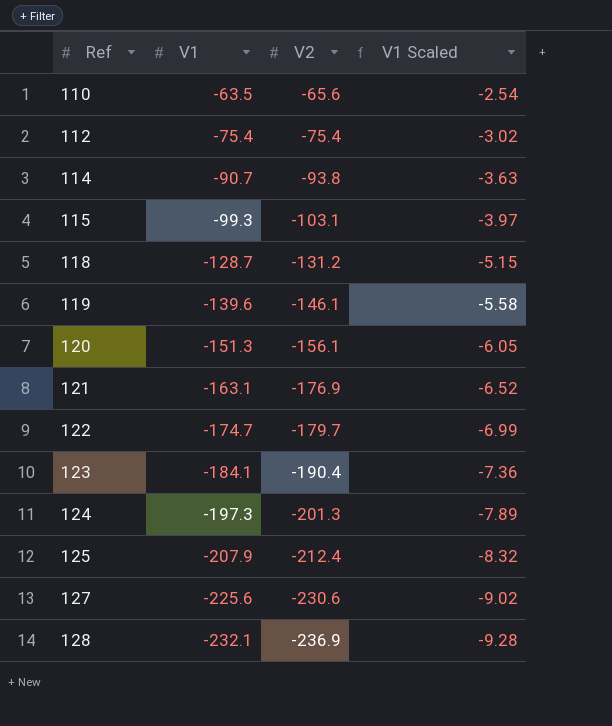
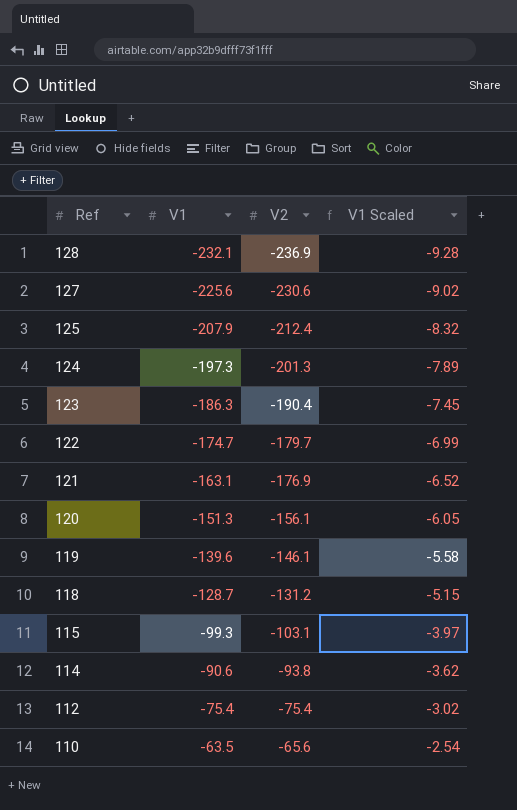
row order: Ref ascending -> Ref descending
123 | V1: -184.1 -> -186.3
123 | V1 Scaled: -7.36 -> -7.45
114 | V1: -90.7 -> -90.6
114 | V1 Scaled: -3.63 -> -3.62

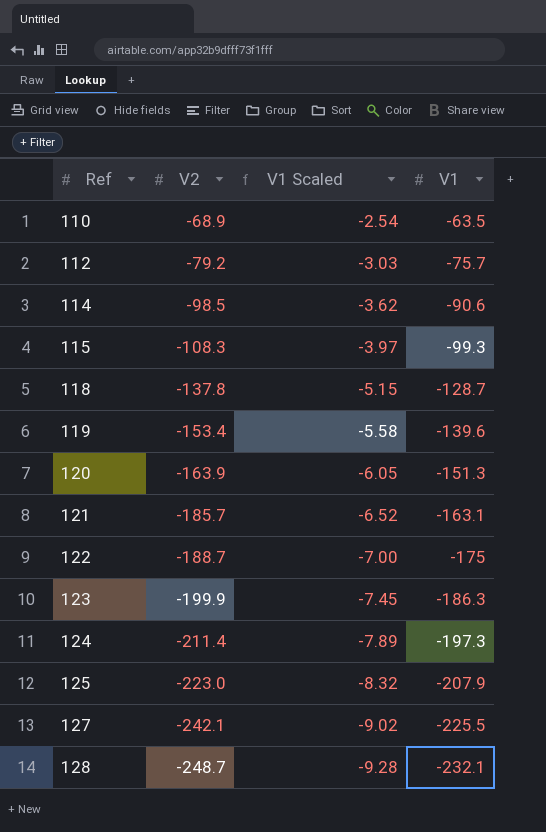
row order: Ref descending -> Ref ascending
column V1 | position: 2 -> 4
110 | V2: -65.6 -> -68.9
112 | V2: -75.4 -> -79.2
112 | V1 Scaled: -3.02 -> -3.03
112 | V1: -75.4 -> -75.7
114 | V2: -93.8 -> -98.5
115 | V2: -103.1 -> -108.3
118 | V2: -131.2 -> -137.8
119 | V2: -146.1 -> -153.4
120 | V2: -156.1 -> -163.9
121 | V2: -176.9 -> -185.7
122 | V2: -179.7 -> -188.7
122 | V1 Scaled: -6.99 -> -7.00
122 | V1: -174.7 -> -175
123 | V2: -190.4 -> -199.9
124 | V2: -201.3 -> -211.4
125 | V2: -212.4 -> -223.0
127 | V2: -230.6 -> -242.1
127 | V1: -225.6 -> -225.5
128 | V2: -236.9 -> -248.7

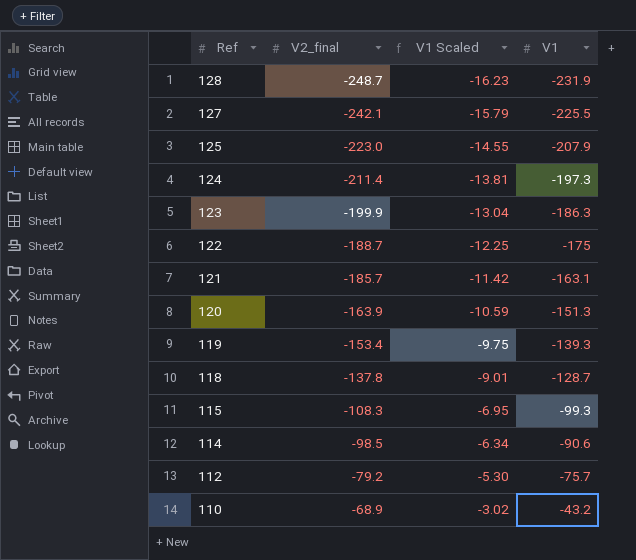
row order: Ref ascending -> Ref descending
column name: V2 -> V2_final
column V1 Scaled | formula: [V1] * 0.04 -> [V1] * 0.07
128 | V1: -232.1 -> -231.9
119 | V1: -139.6 -> -139.3
110 | V1: -63.5 -> -43.2

